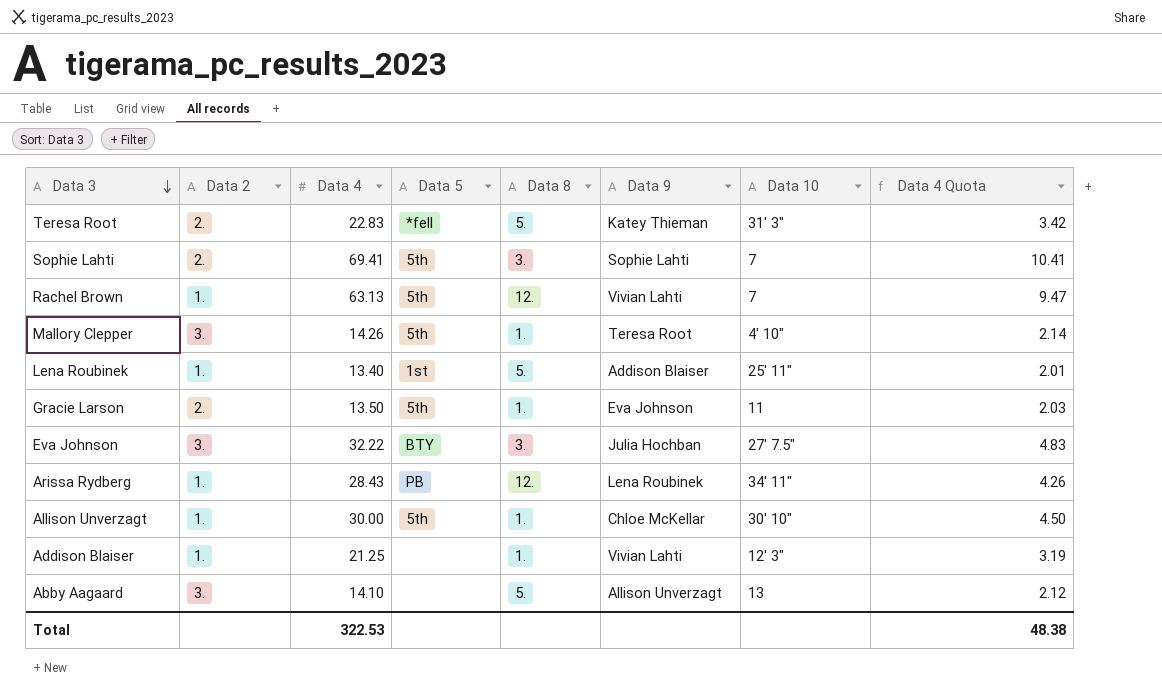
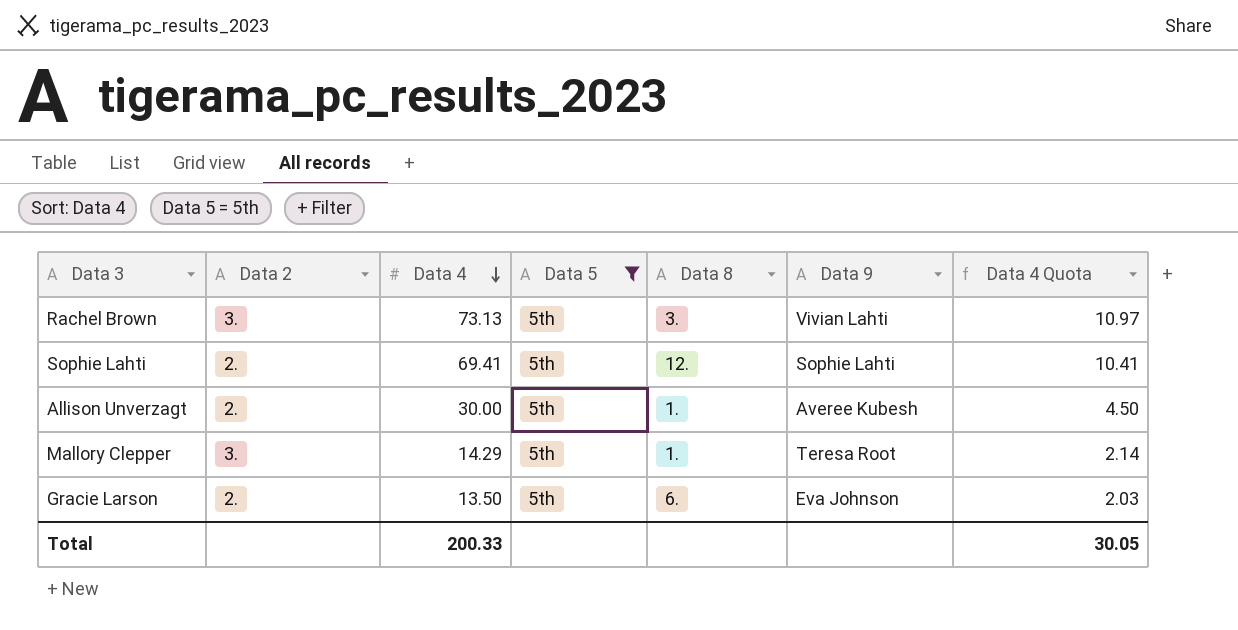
filter: none -> Data 5 = 5th
row order: Data 3 descending -> Data 4 descending
column Data 10 | position: 7 -> none
Rachel Brown | Data 2: 1. -> 3.
Rachel Brown | Data 4: 63.13 -> 73.13
Rachel Brown | Data 8: 12. -> 3.
Rachel Brown | Data 4 Quota: 9.47 -> 10.97
Sophie Lahti | Data 8: 3. -> 12.
Allison Unverzagt | Data 2: 1. -> 2.
Allison Unverzagt | Data 9: Chloe McKellar -> Averee Kubesh
Mallory Clepper | Data 4: 14.26 -> 14.29
Gracie Larson | Data 8: 1. -> 6.
Total | Data 4: 322.53 -> 200.33
Total | Data 4 Quota: 48.38 -> 30.05

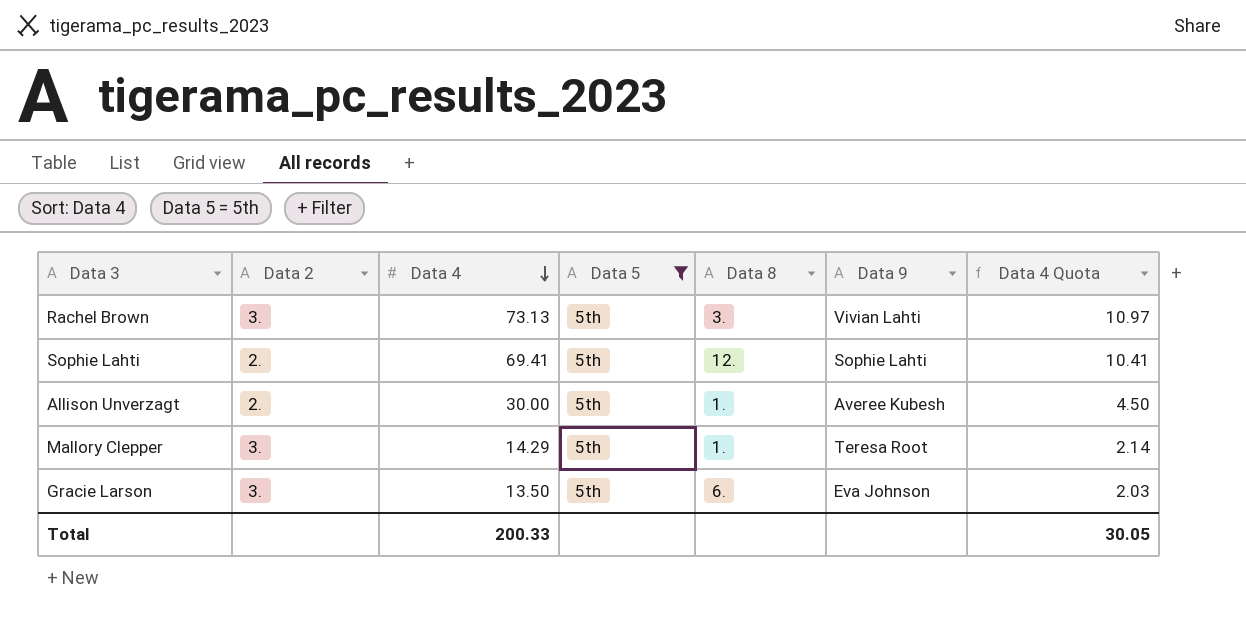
Gracie Larson | Data 2: 2. -> 3.

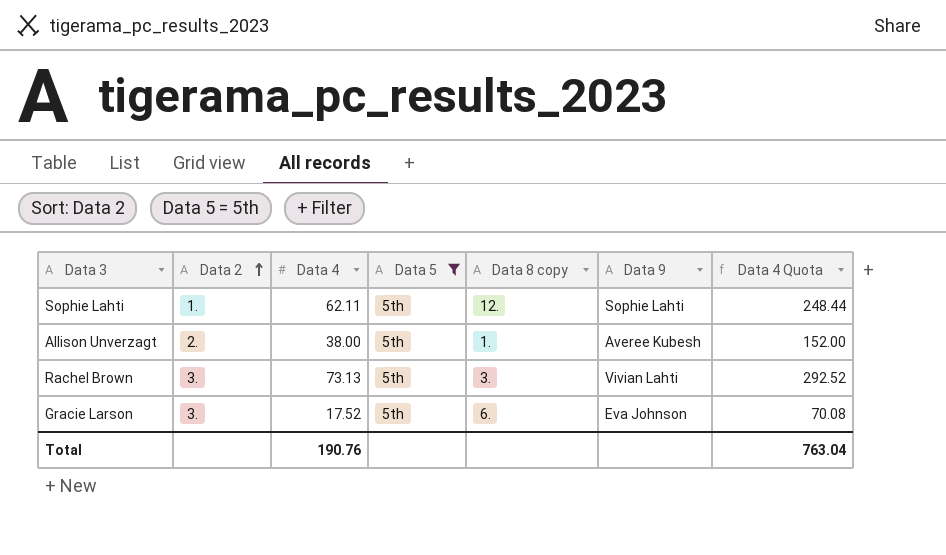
row order: Data 4 descending -> Data 2 ascending
column name: Data 8 -> Data 8 copy
column Data 4 Quota | formula: [Data 4] * 0.15 -> [Data 4] * 4
row Mallory Clepper: 3. | 14.29 | 5th | 1. | Teresa Root | 2.14 -> none
Sophie Lahti | Data 2: 2. -> 1.
Sophie Lahti | Data 4: 69.41 -> 62.11
Allison Unverzagt | Data 4: 30.00 -> 38.00
Gracie Larson | Data 4: 13.50 -> 17.52
Total | Data 4: 200.33 -> 190.76
Total | Data 4 Quota: 30.05 -> 763.04

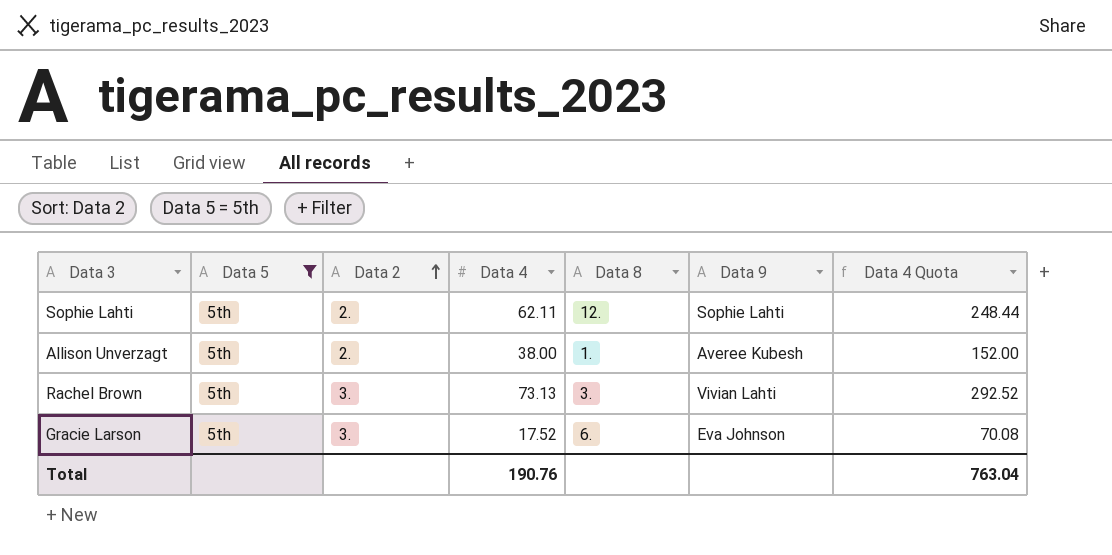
column Data 5 | position: 4 -> 2
column name: Data 8 copy -> Data 8
Sophie Lahti | Data 2: 1. -> 2.

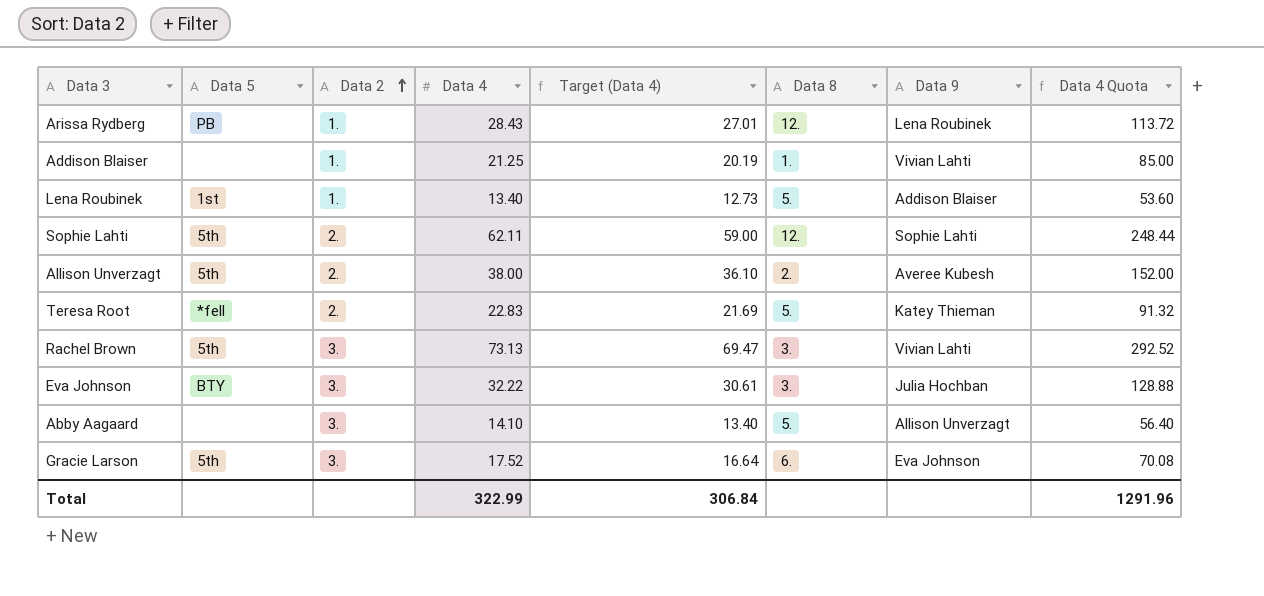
filter: Data 5 = 5th -> none
column Target (Data 4) | formula: none -> [Data 4] * 0.95
Allison Unverzagt | Data 8: 1. -> 2.
Total | Data 4: 190.76 -> 322.99
Total | Data 4 Quota: 763.04 -> 1291.96

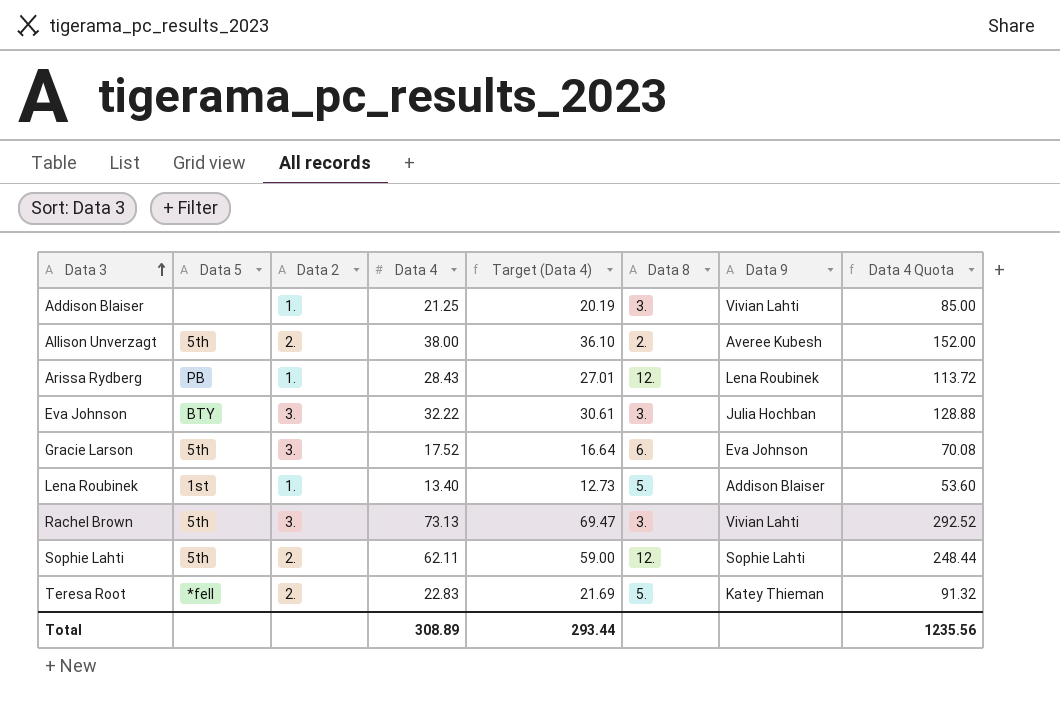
row order: Data 2 ascending -> Data 3 ascending
row Abby Aagaard: none | 3. | 14.10 | 13.40 | 5. | Allison Unverzagt | 56.40 -> none
Addison Blaiser | Data 8: 1. -> 3.
Total | Data 4: 322.99 -> 308.89
Total | Target (Data 4): 306.84 -> 293.44
Total | Data 4 Quota: 1291.96 -> 1235.56

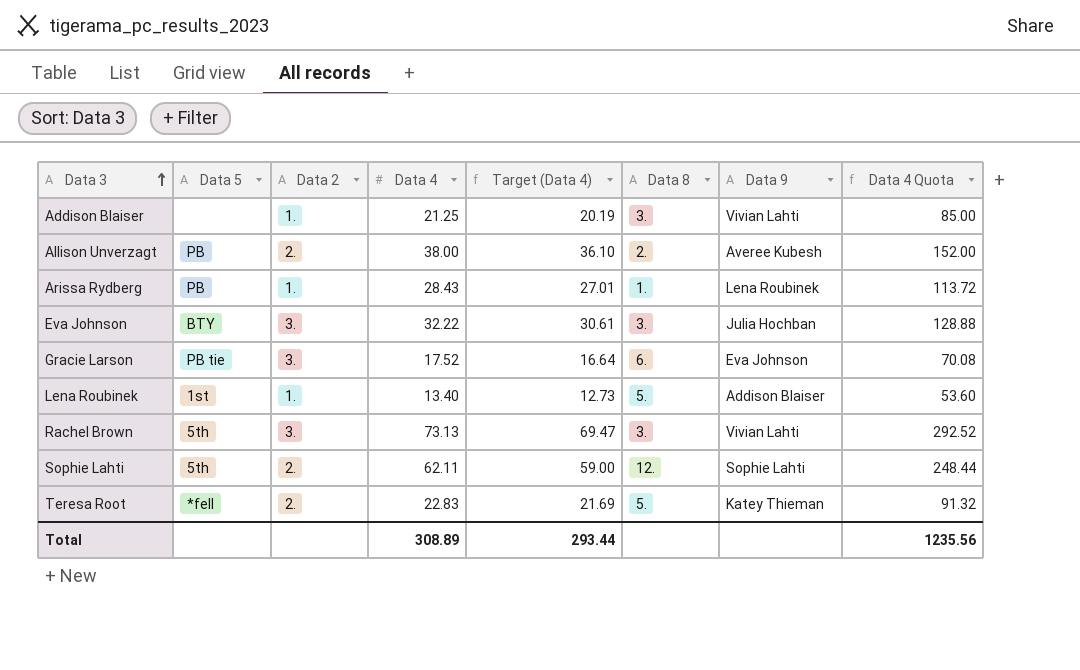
Allison Unverzagt | Data 5: 5th -> PB
Arissa Rydberg | Data 8: 12. -> 1.
Gracie Larson | Data 5: 5th -> PB tie

